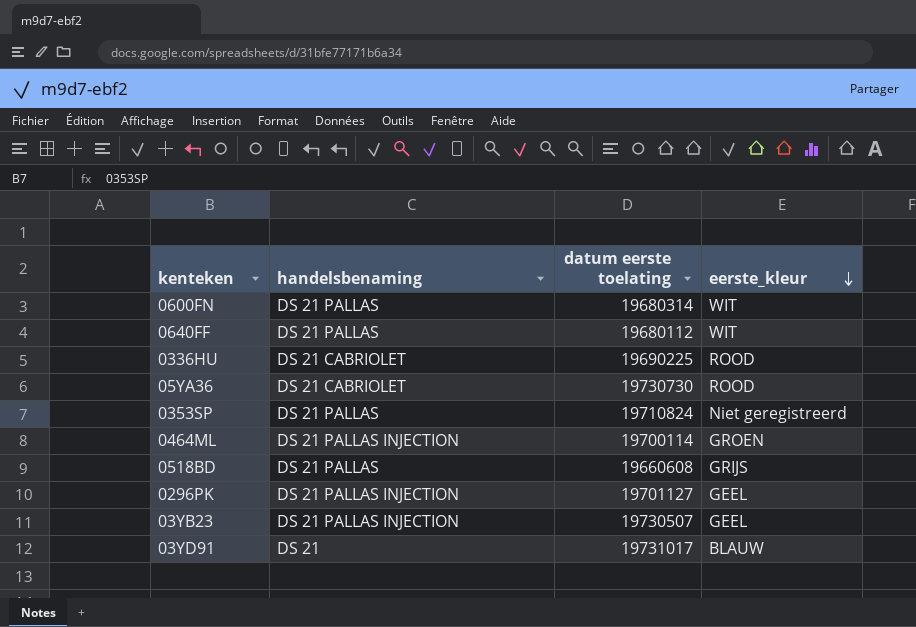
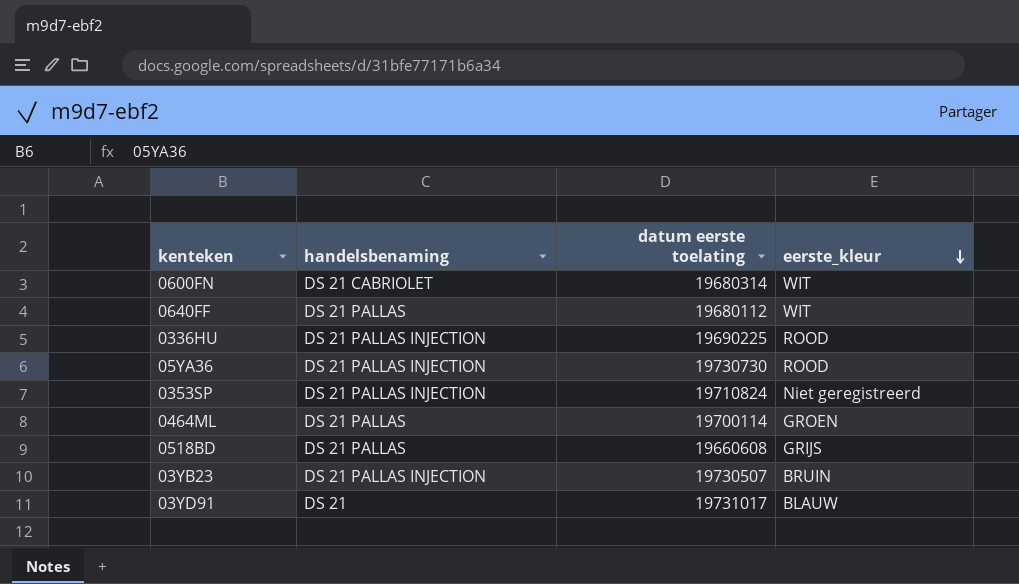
row 0296PK: DS 21 PALLAS INJECTION | 19701127 | GEEL -> none
0600FN | handelsbenaming: DS 21 PALLAS -> DS 21 CABRIOLET
0336HU | handelsbenaming: DS 21 CABRIOLET -> DS 21 PALLAS INJECTION
05YA36 | handelsbenaming: DS 21 CABRIOLET -> DS 21 PALLAS INJECTION
0353SP | handelsbenaming: DS 21 PALLAS -> DS 21 PALLAS INJECTION
0464ML | handelsbenaming: DS 21 PALLAS INJECTION -> DS 21 PALLAS
03YB23 | eerste_kleur: GEEL -> BRUIN

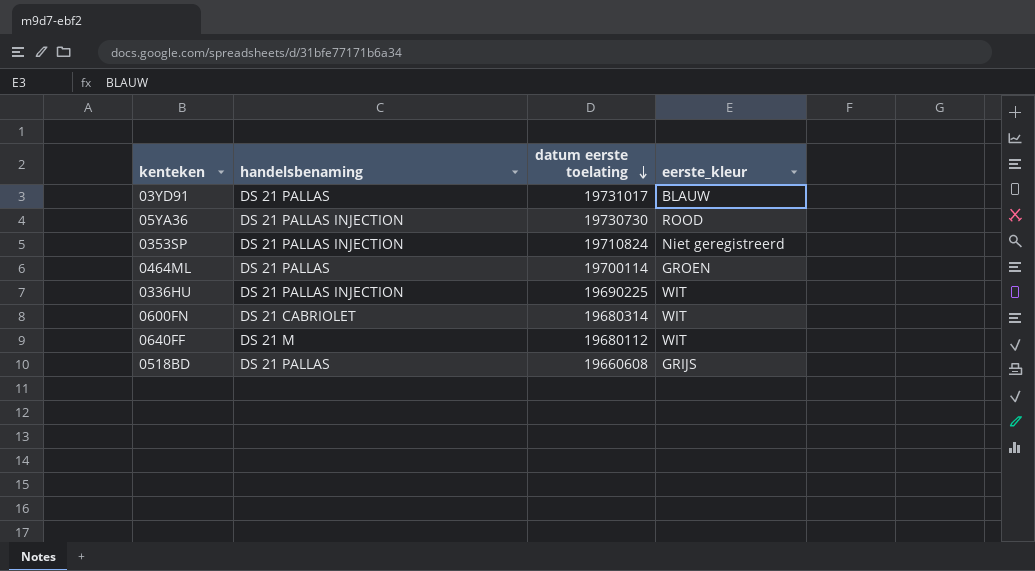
row order: eerste_kleur descending -> datum eerste toelating descending
row 03YB23: DS 21 PALLAS INJECTION | 19730507 | BRUIN -> none
03YD91 | handelsbenaming: DS 21 -> DS 21 PALLAS
0336HU | eerste_kleur: ROOD -> WIT
0640FF | handelsbenaming: DS 21 PALLAS -> DS 21 M

